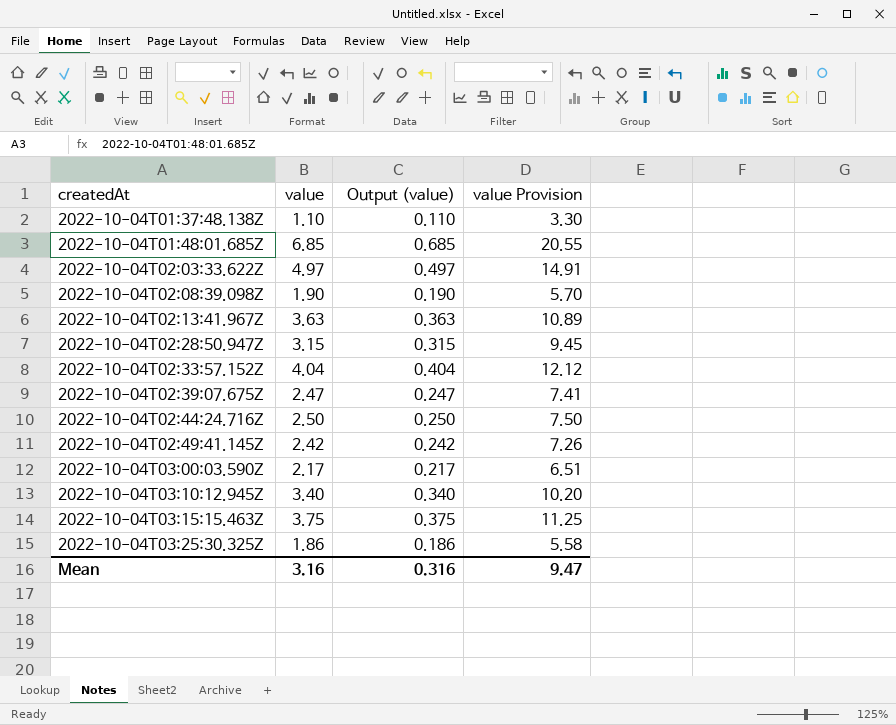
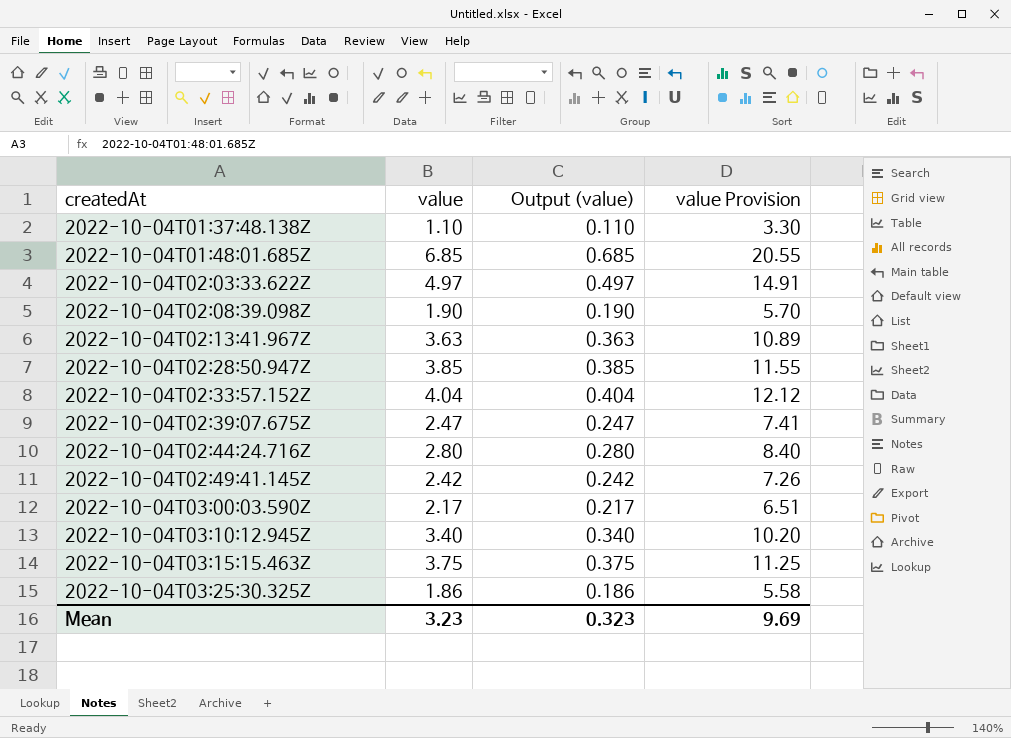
2022-10-04T02:28:50.947Z | value: 3.15 -> 3.85
2022-10-04T02:28:50.947Z | Output (value): 0.315 -> 0.385
2022-10-04T02:28:50.947Z | value Provision: 9.45 -> 11.55
2022-10-04T02:44:24.716Z | value: 2.50 -> 2.80
2022-10-04T02:44:24.716Z | Output (value): 0.250 -> 0.280
2022-10-04T02:44:24.716Z | value Provision: 7.50 -> 8.40
Mean | value: 3.16 -> 3.23
Mean | Output (value): 0.316 -> 0.323
Mean | value Provision: 9.47 -> 9.69

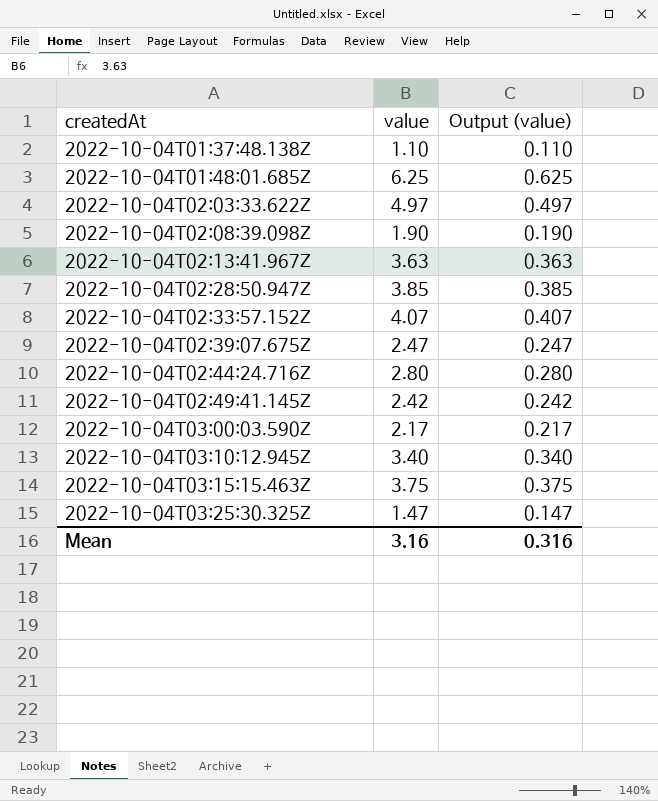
column value Provision | formula: [value] * 3 -> none
2022-10-04T01:48:01.685Z | value: 6.85 -> 6.25
2022-10-04T01:48:01.685Z | Output (value): 0.685 -> 0.625
2022-10-04T02:33:57.152Z | value: 4.04 -> 4.07
2022-10-04T02:33:57.152Z | Output (value): 0.404 -> 0.407
2022-10-04T03:25:30.325Z | value: 1.86 -> 1.47
2022-10-04T03:25:30.325Z | Output (value): 0.186 -> 0.147
Mean | value: 3.23 -> 3.16
Mean | Output (value): 0.323 -> 0.316

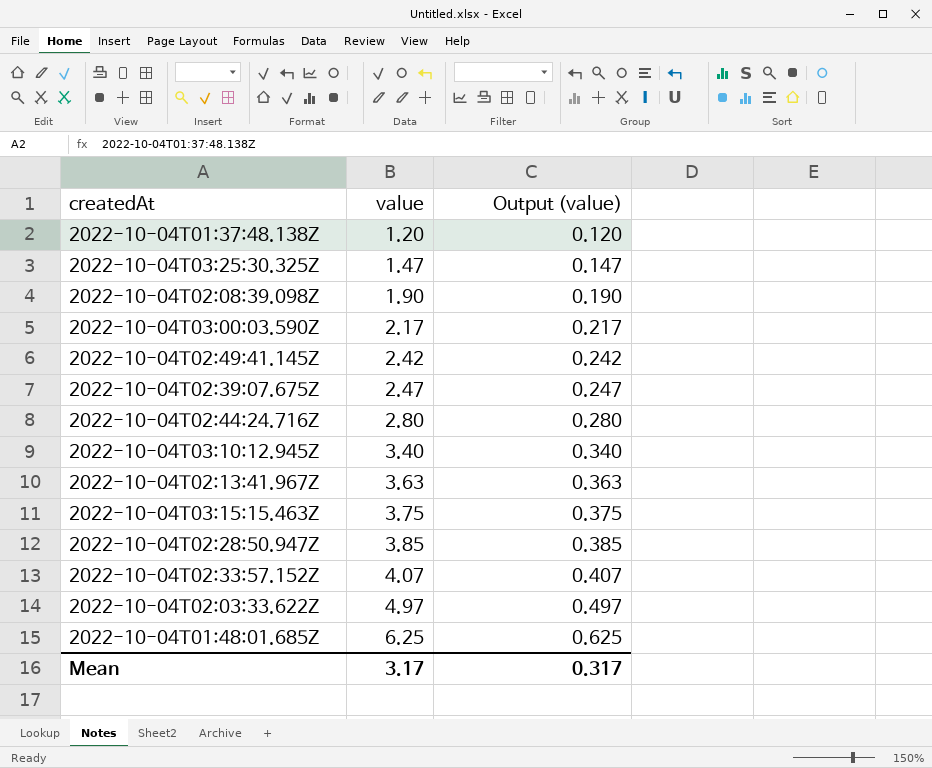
row order: createdAt ascending -> value ascending
2022-10-04T01:37:48.138Z | value: 1.10 -> 1.20
2022-10-04T01:37:48.138Z | Output (value): 0.110 -> 0.120
Mean | value: 3.16 -> 3.17
Mean | Output (value): 0.316 -> 0.317

